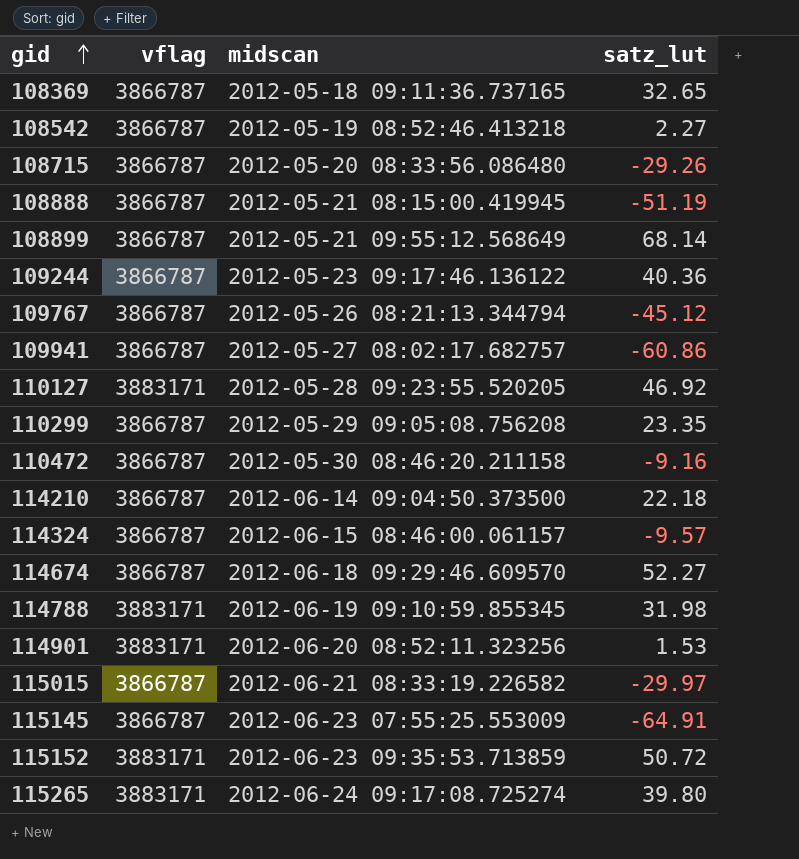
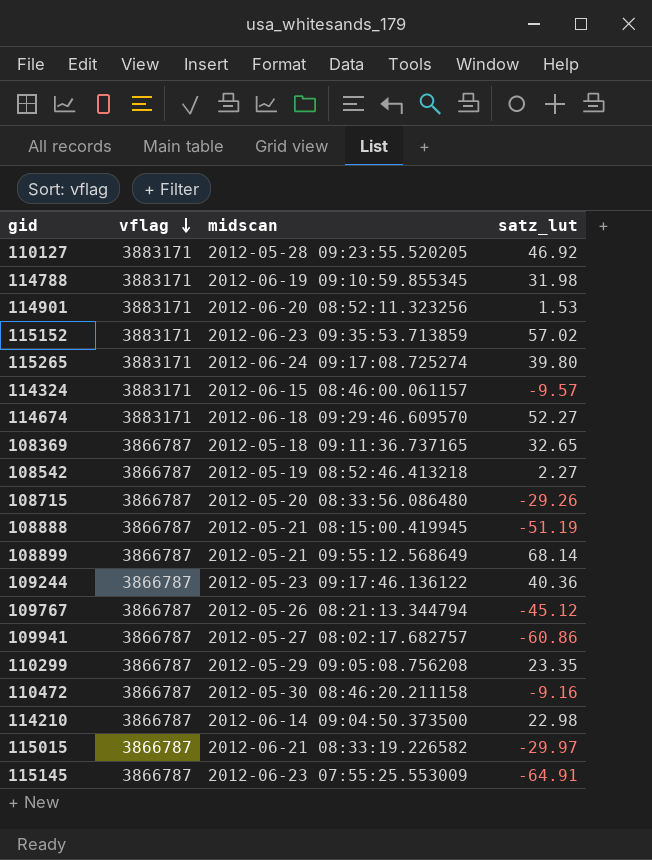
row order: gid ascending -> vflag descending
115152 | satz_lut: 50.72 -> 57.02
114324 | vflag: 3866787 -> 3883171
114674 | vflag: 3866787 -> 3883171
114210 | satz_lut: 22.18 -> 22.98

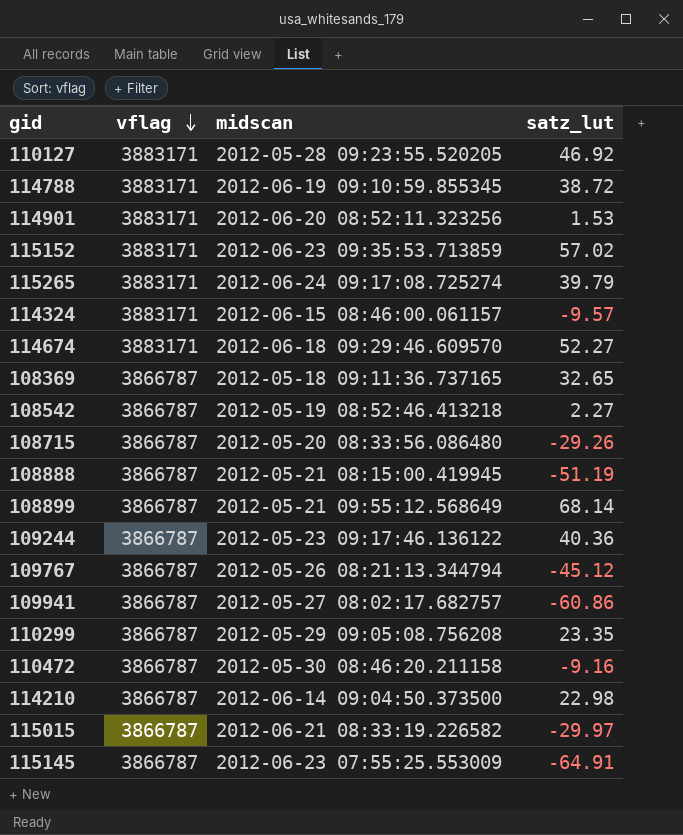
114788 | satz_lut: 31.98 -> 38.72
115265 | satz_lut: 39.80 -> 39.79

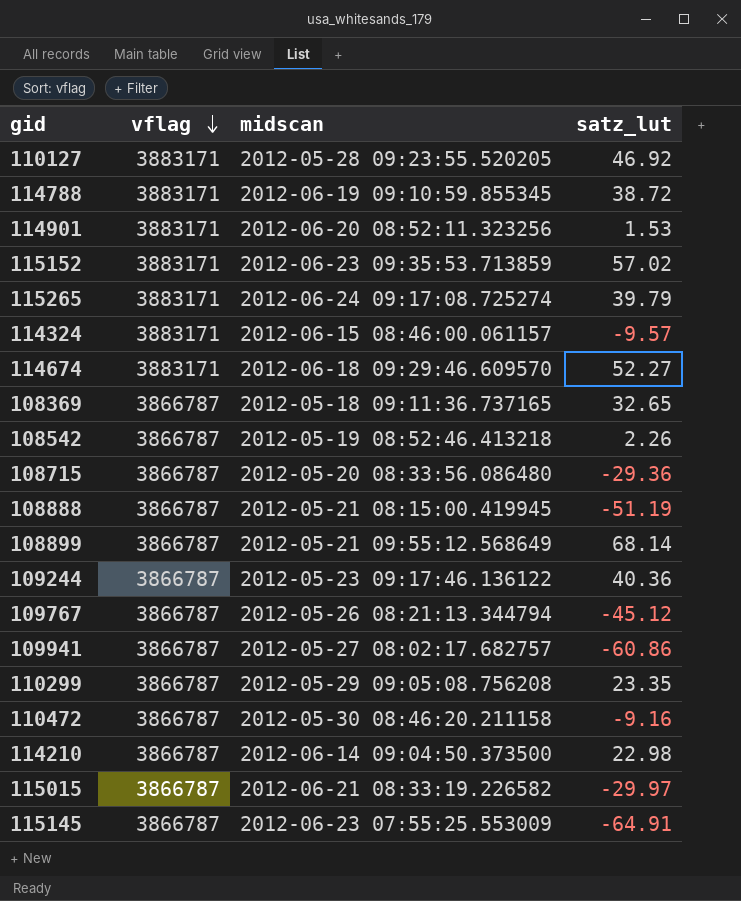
108542 | satz_lut: 2.27 -> 2.26
108715 | satz_lut: -29.26 -> -29.36

